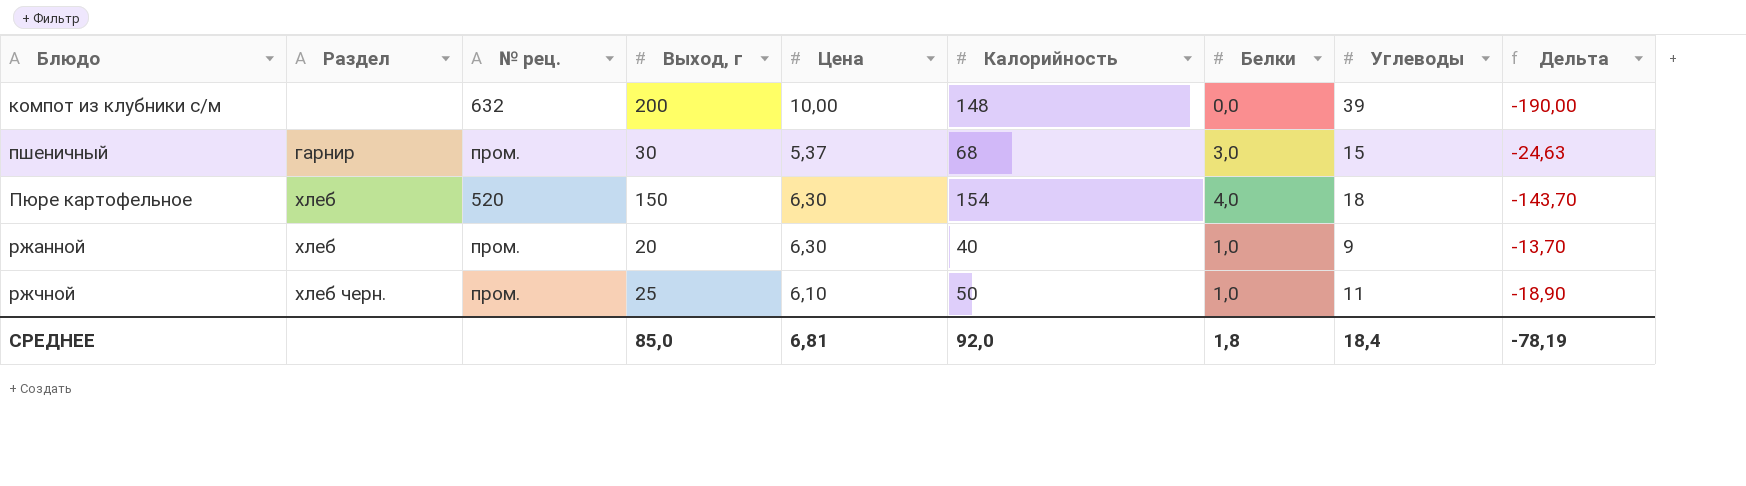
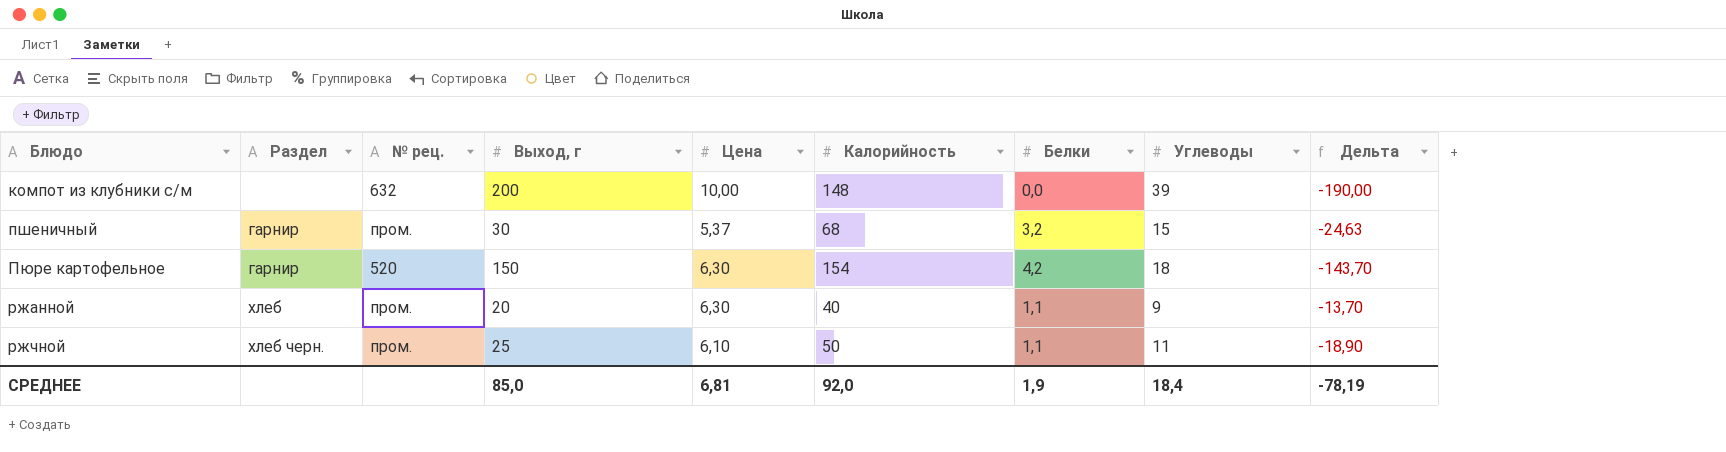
пшеничный | Белки: 3,0 -> 3,2
Пюре картофельное | Раздел: хлеб -> гарнир
Пюре картофельное | Белки: 4,0 -> 4,2
ржанной | Белки: 1,0 -> 1,1
ржчной | Белки: 1,0 -> 1,1
СРЕДНЕЕ | Белки: 1,8 -> 1,9

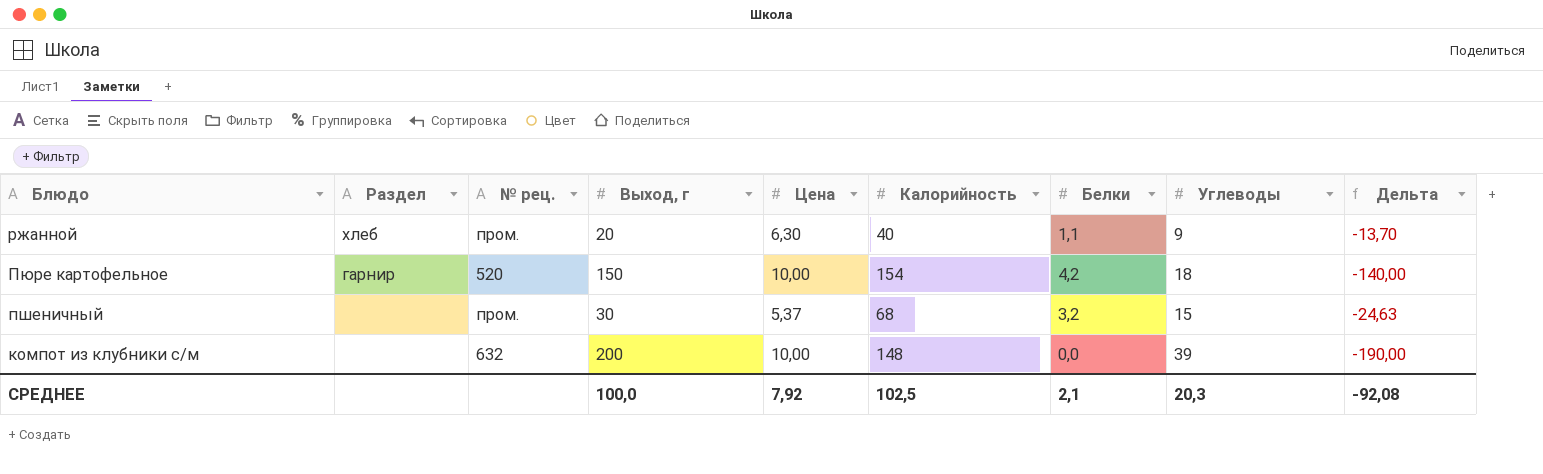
row order: Блюдо ascending -> Блюдо descending
row ржчной: хлеб черн. | пром. | 25 | 6,10 | 50 | 1,1 | 11 | -18,90 -> none
Пюре картофельное | Цена: 6,30 -> 10,00
Пюре картофельное | Дельта: -143,70 -> -140,00
пшеничный | Раздел: гарнир -> none
СРЕДНЕЕ | Выход, г: 85,0 -> 100,0
СРЕДНЕЕ | Цена: 6,81 -> 7,92
СРЕДНЕЕ | Калорийность: 92,0 -> 102,5
СРЕДНЕЕ | Белки: 1,9 -> 2,1
СРЕДНЕЕ | Углеводы: 18,4 -> 20,3
СРЕДНЕЕ | Дельта: -78,19 -> -92,08

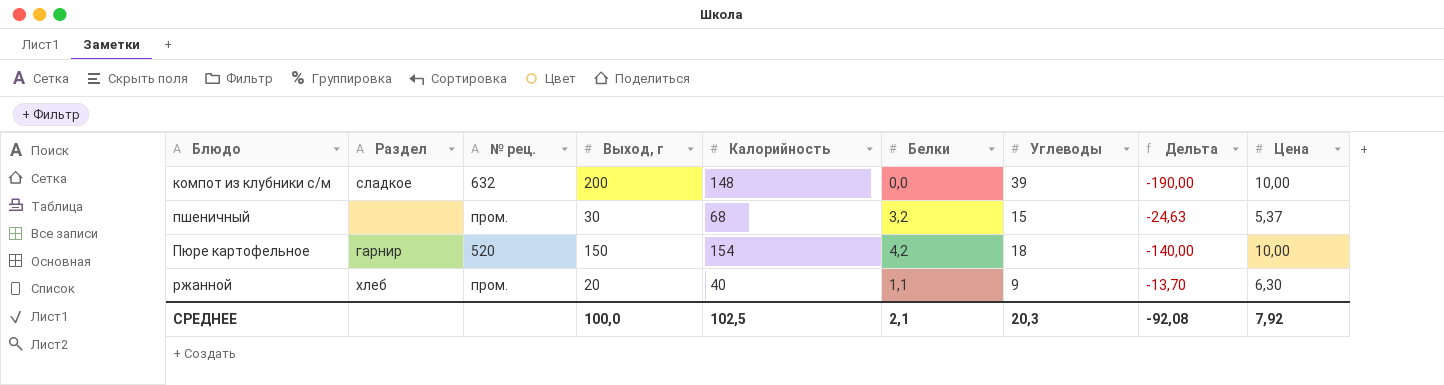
row order: Блюдо descending -> Блюдо ascending
column Цена | position: 5 -> 9
компот из клубники с/м | Раздел: none -> сладкое

